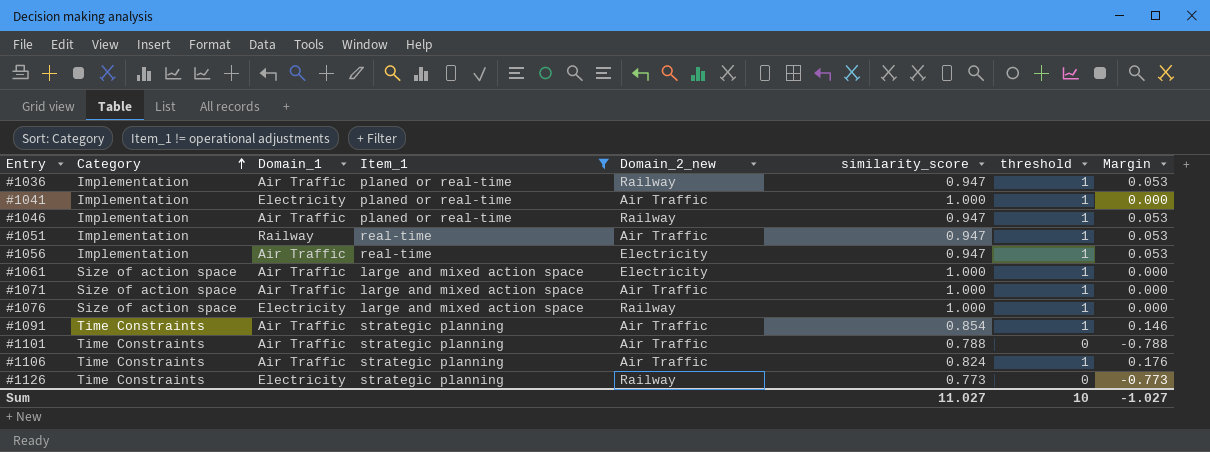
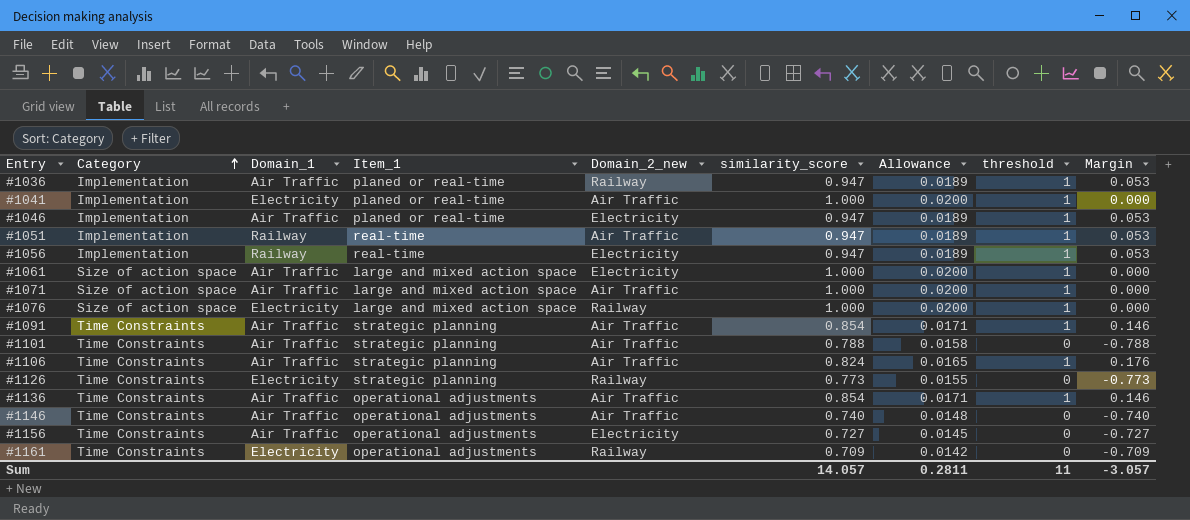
filter: Item_1 != operational adjustments -> none
column Allowance | formula: none -> [similarity_score] * 0.02
#1046 | Domain_2_new: Railway -> Electricity
#1056 | Domain_1: Air Traffic -> Railway
Sum | similarity_score: 11.027 -> 14.057
Sum | threshold: 10 -> 11
Sum | Margin: -1.027 -> -3.057

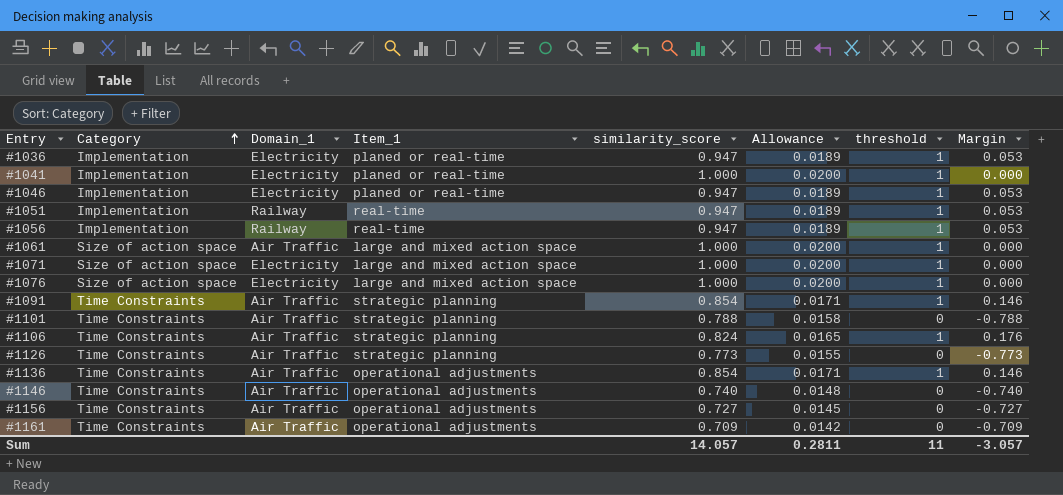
column Domain_2_new | position: 5 -> none
#1036 | Domain_1: Air Traffic -> Electricity
#1046 | Domain_1: Air Traffic -> Electricity
#1071 | Domain_1: Air Traffic -> Electricity
#1126 | Domain_1: Electricity -> Air Traffic
#1161 | Domain_1: Electricity -> Air Traffic

